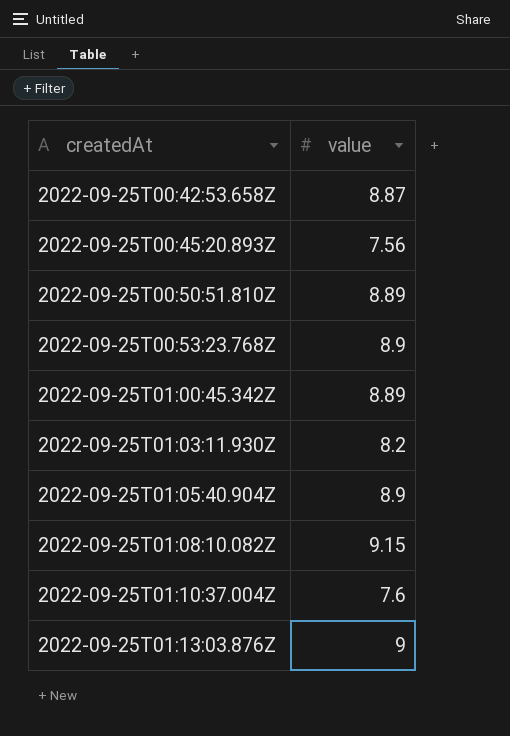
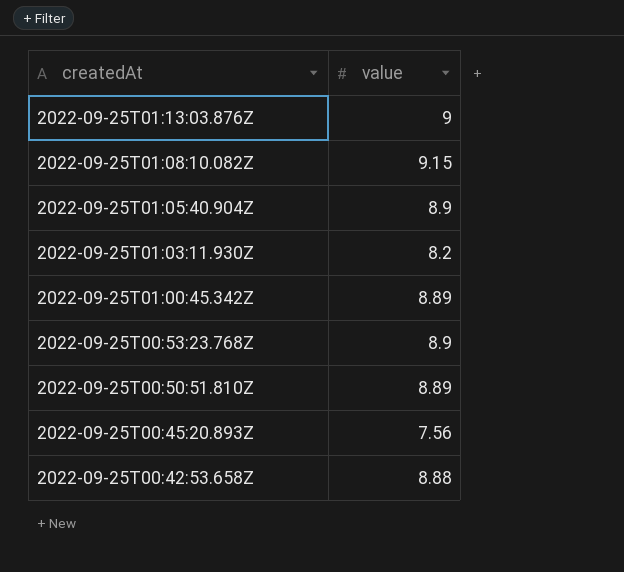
row order: createdAt ascending -> createdAt descending
row 2022-09-25T01:10:37.004Z: 7.6 -> none
2022-09-25T00:42:53.658Z | value: 8.87 -> 8.88

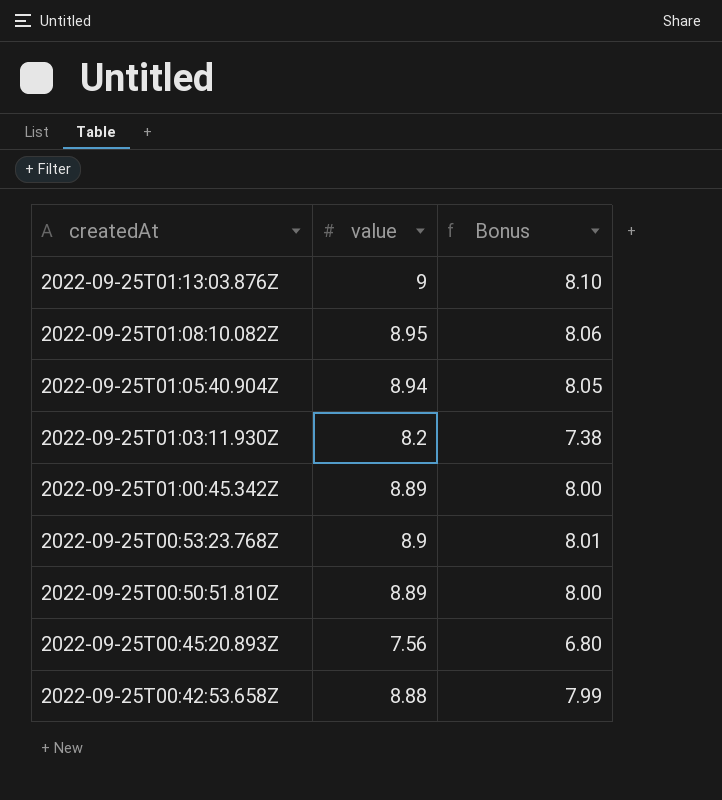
column Bonus | formula: none -> [value] * 0.9
2022-09-25T01:08:10.082Z | value: 9.15 -> 8.95
2022-09-25T01:05:40.904Z | value: 8.9 -> 8.94

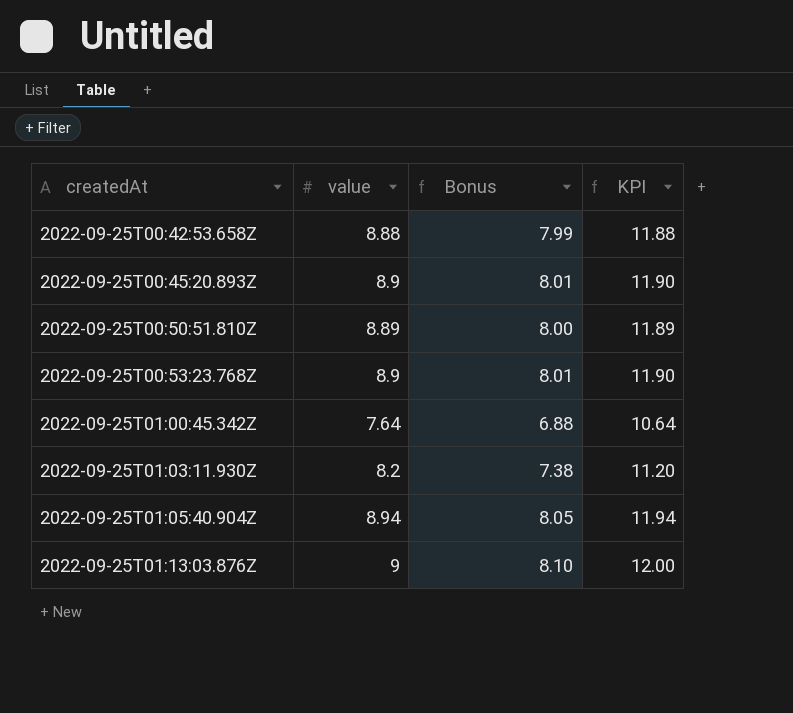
row order: createdAt descending -> createdAt ascending
column KPI | formula: none -> [value] + 3
row 2022-09-25T01:08:10.082Z: 8.95 | 8.06 -> none
2022-09-25T00:45:20.893Z | value: 7.56 -> 8.9
2022-09-25T00:45:20.893Z | Bonus: 6.80 -> 8.01
2022-09-25T01:00:45.342Z | value: 8.89 -> 7.64
2022-09-25T01:00:45.342Z | Bonus: 8.00 -> 6.88

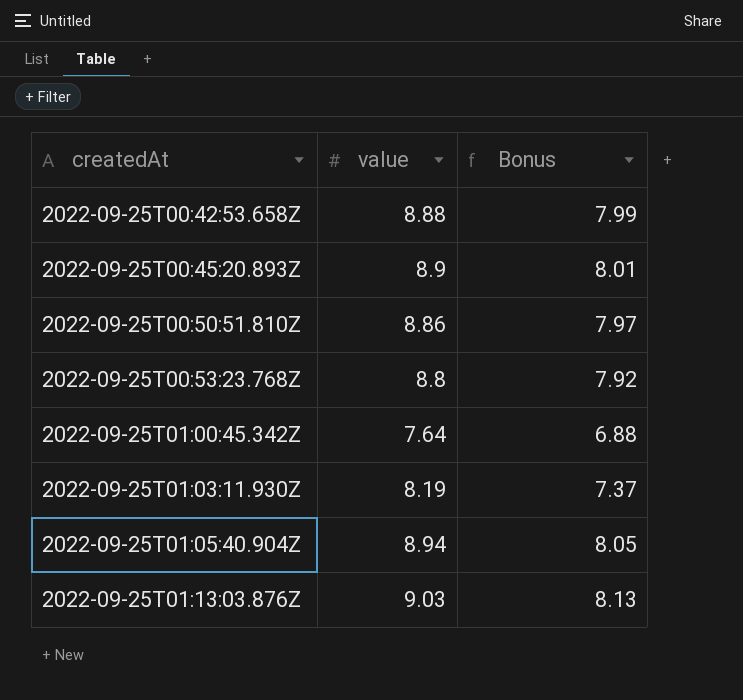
column KPI | formula: [value] + 3 -> none
2022-09-25T00:50:51.810Z | value: 8.89 -> 8.86
2022-09-25T00:50:51.810Z | Bonus: 8.00 -> 7.97
2022-09-25T00:53:23.768Z | value: 8.9 -> 8.8
2022-09-25T00:53:23.768Z | Bonus: 8.01 -> 7.92
2022-09-25T01:03:11.930Z | value: 8.2 -> 8.19
2022-09-25T01:03:11.930Z | Bonus: 7.38 -> 7.37
2022-09-25T01:13:03.876Z | value: 9 -> 9.03
2022-09-25T01:13:03.876Z | Bonus: 8.10 -> 8.13

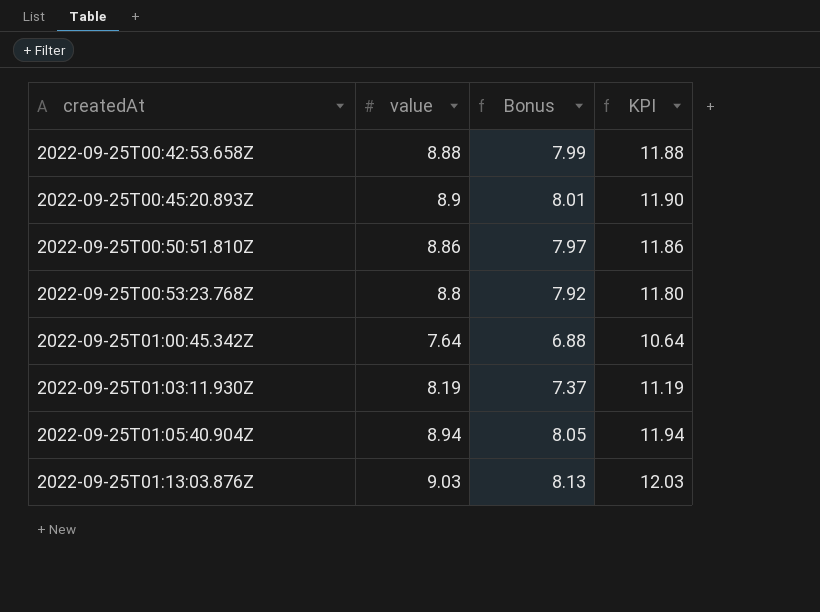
column KPI | formula: none -> [value] + 3

